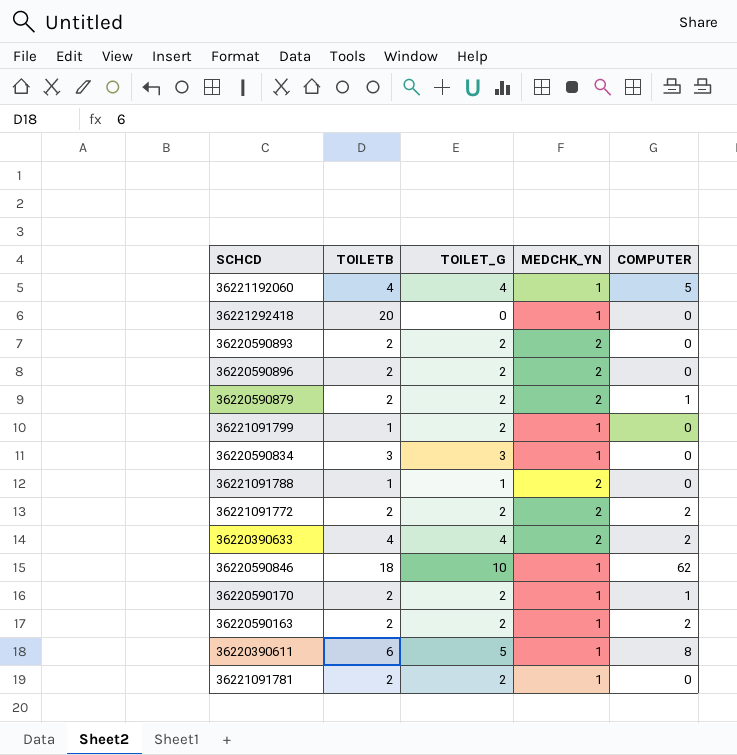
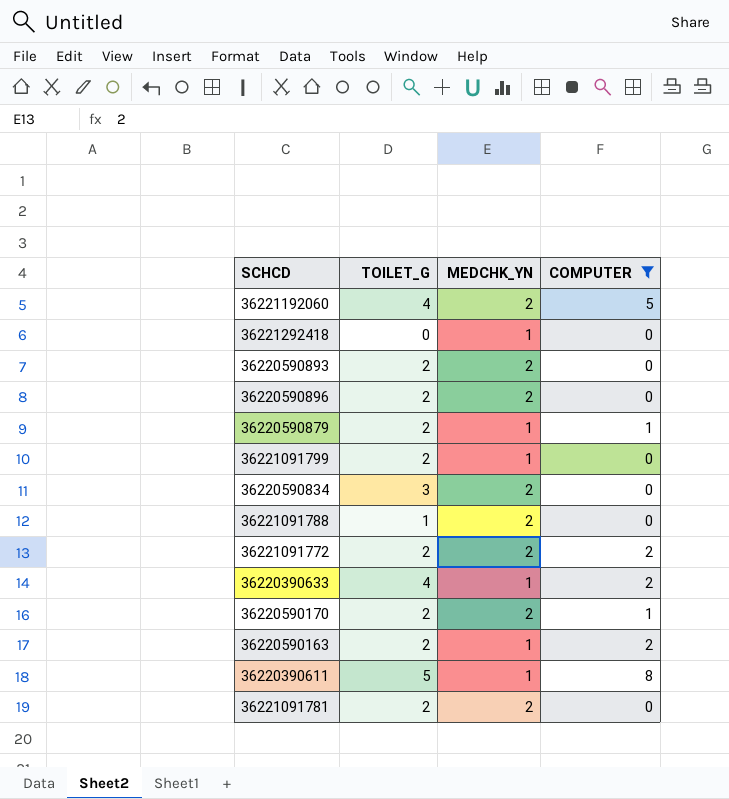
filter: none -> COMPUTER != 62
column TOILETB | position: 2 -> none
36221192060 | MEDCHK_YN: 1 -> 2
36220590879 | MEDCHK_YN: 2 -> 1
36220590834 | MEDCHK_YN: 1 -> 2
36220390633 | MEDCHK_YN: 2 -> 1
36220590170 | MEDCHK_YN: 1 -> 2
36221091781 | MEDCHK_YN: 1 -> 2

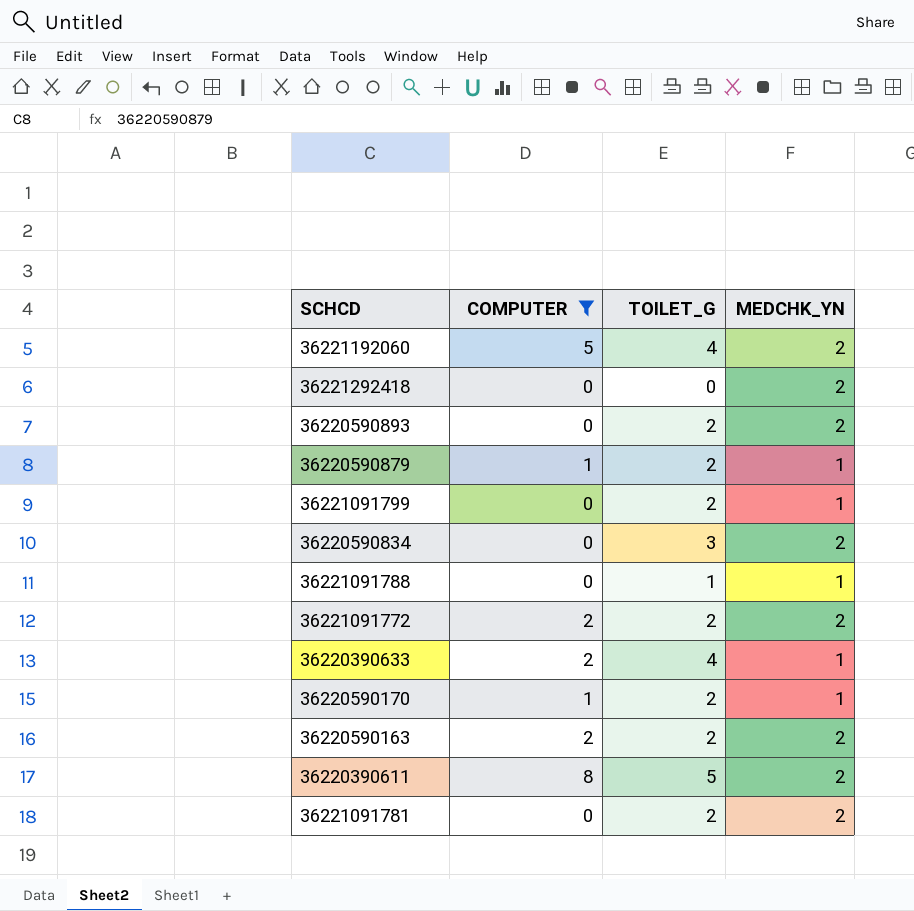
column COMPUTER | position: 4 -> 2
row 36220590896: 2 | 2 | 0 -> none
36221292418 | MEDCHK_YN: 1 -> 2
36221091788 | MEDCHK_YN: 2 -> 1
36220590170 | MEDCHK_YN: 2 -> 1
36220590163 | MEDCHK_YN: 1 -> 2
36220390611 | MEDCHK_YN: 1 -> 2

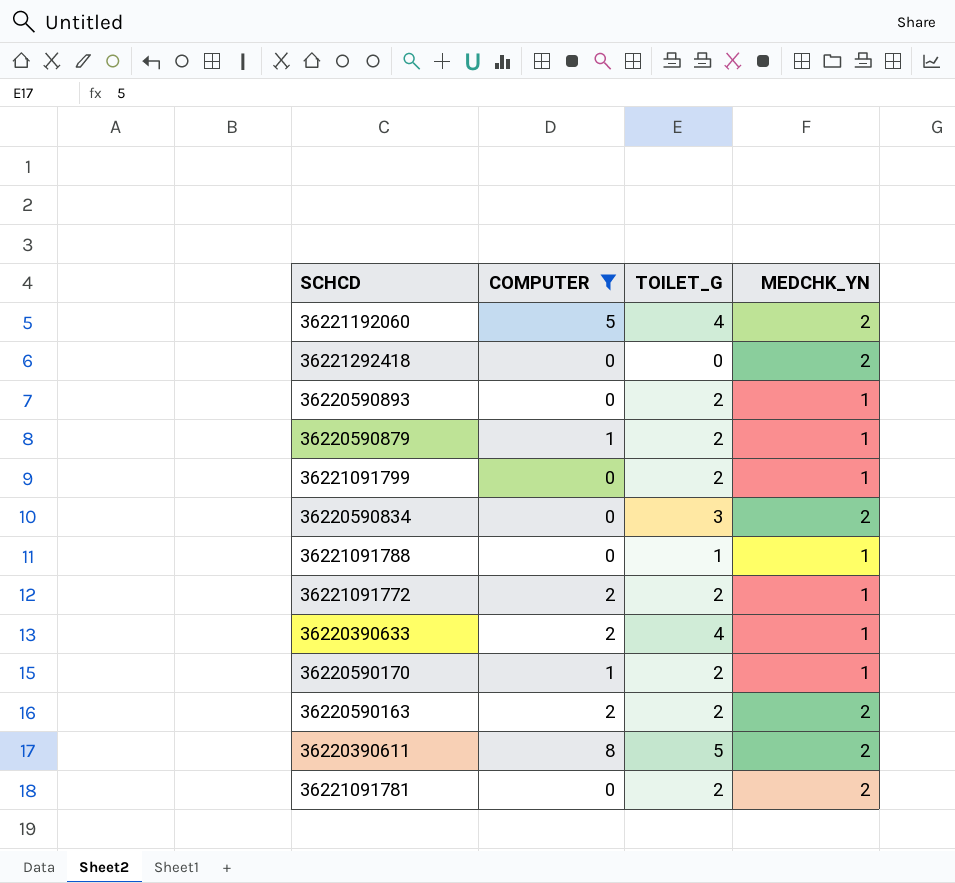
36220590893 | MEDCHK_YN: 2 -> 1
36221091772 | MEDCHK_YN: 2 -> 1

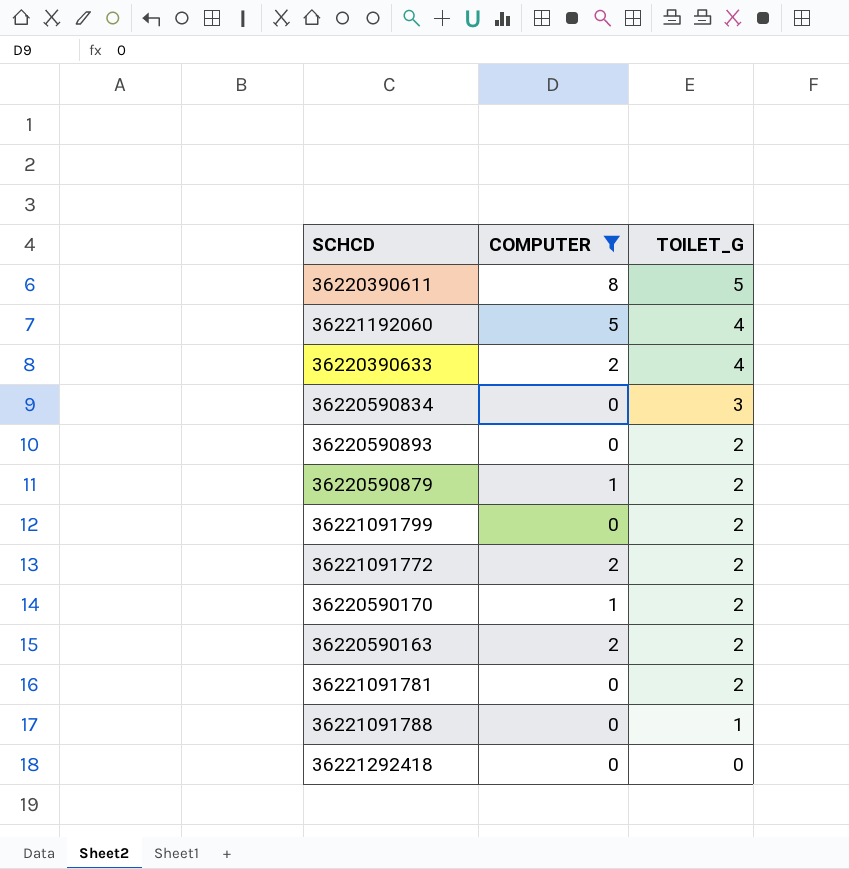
row order: none -> TOILET_G descending
column MEDCHK_YN | position: 4 -> none

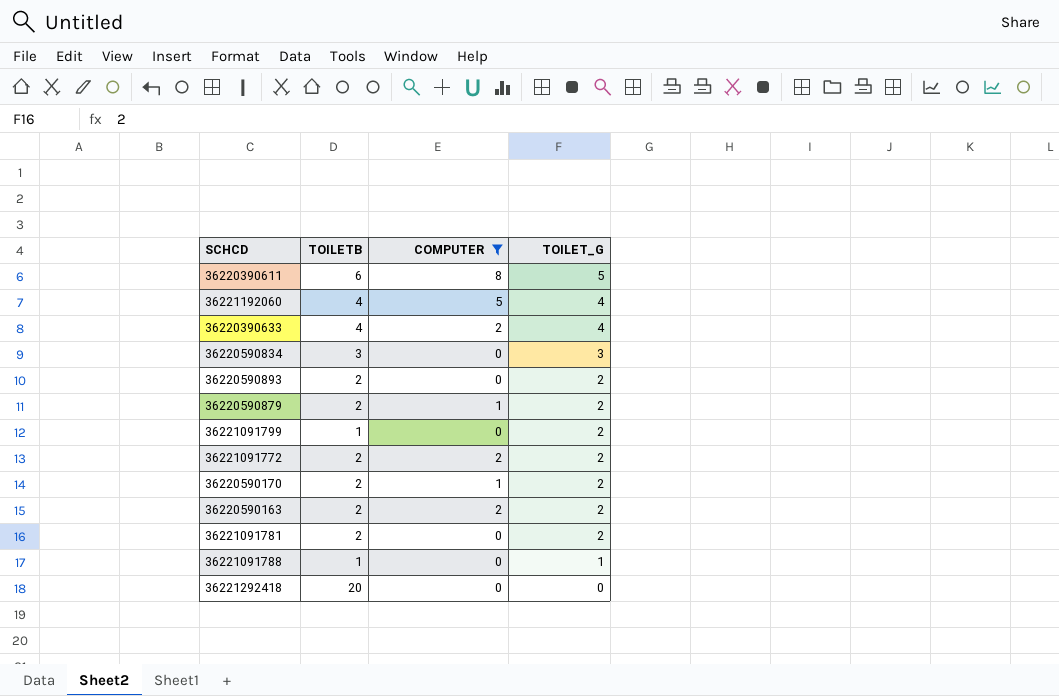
column TOILETB | position: none -> 2

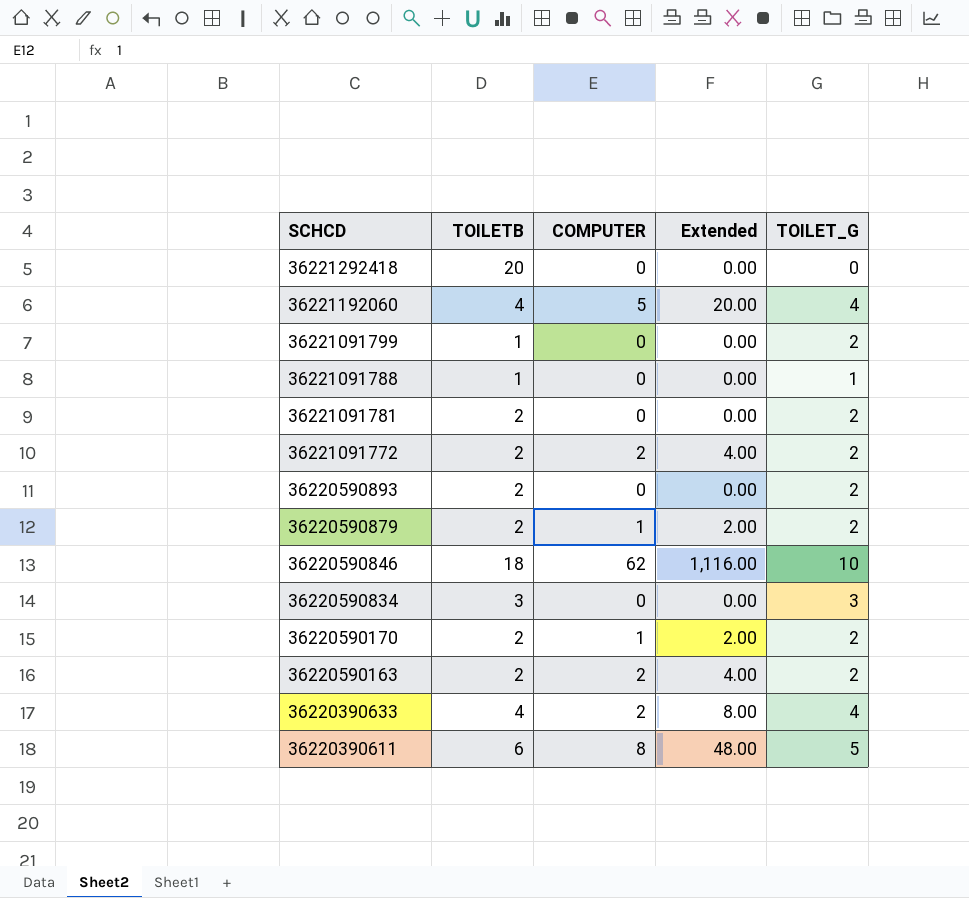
filter: COMPUTER != 62 -> none
row order: TOILET_G descending -> SCHCD descending
column Extended | formula: none -> [TOILETB] * [COMPUTER]

